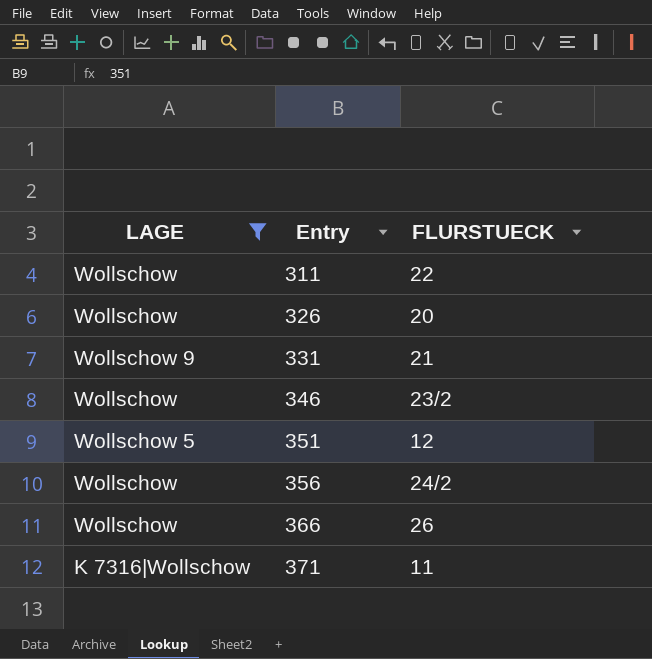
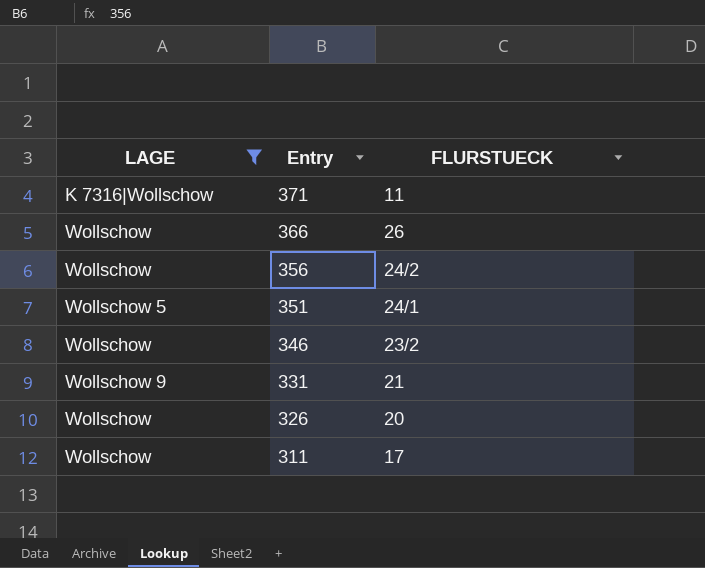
row order: Entry ascending -> Entry descending
351 | FLURSTUECK: 12 -> 24/1
311 | FLURSTUECK: 22 -> 17

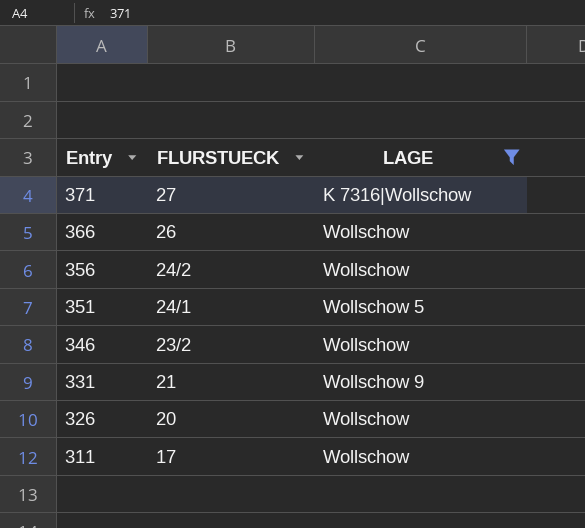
column LAGE | position: 1 -> 3
371 | FLURSTUECK: 11 -> 27

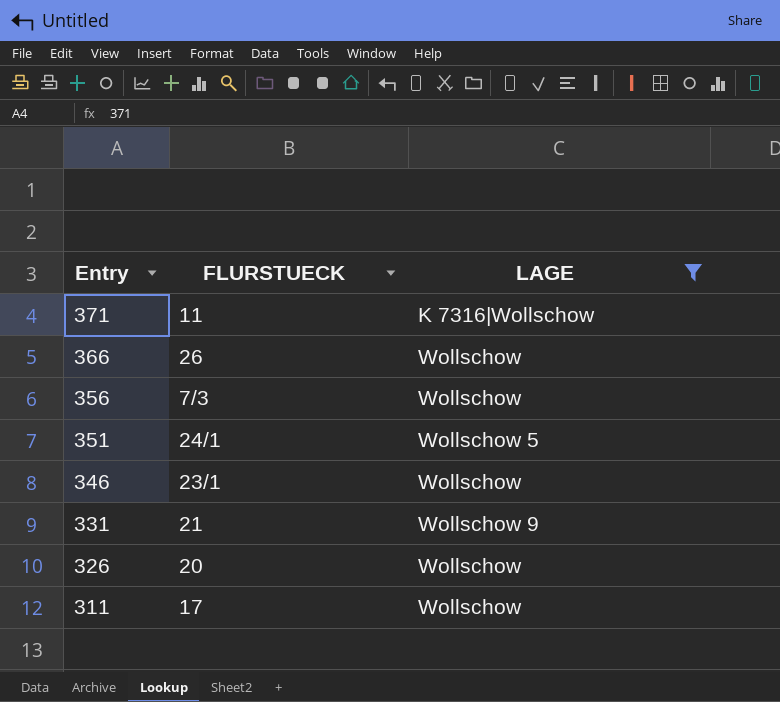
371 | FLURSTUECK: 27 -> 11
356 | FLURSTUECK: 24/2 -> 7/3
346 | FLURSTUECK: 23/2 -> 23/1

